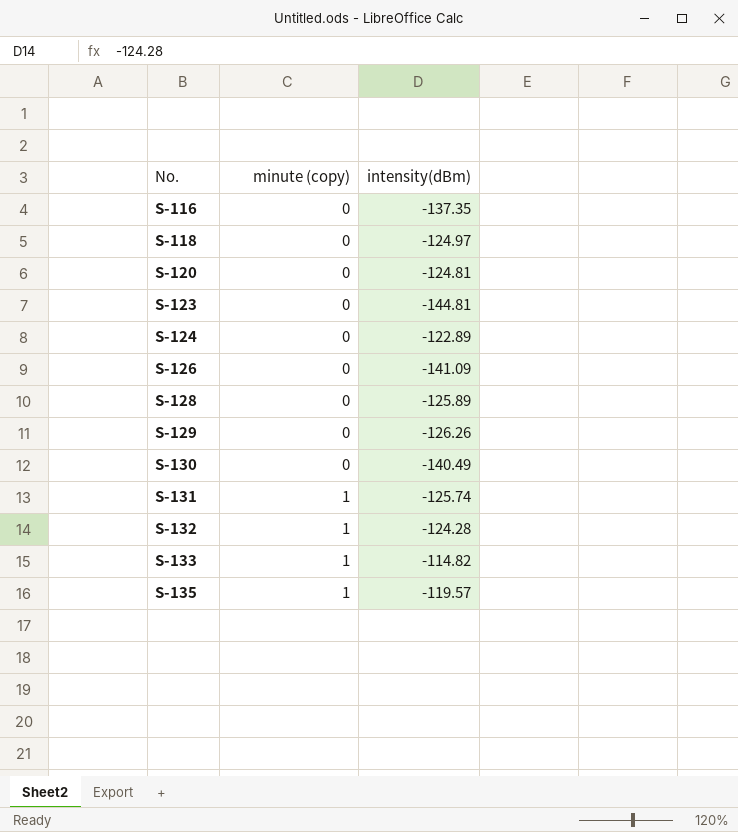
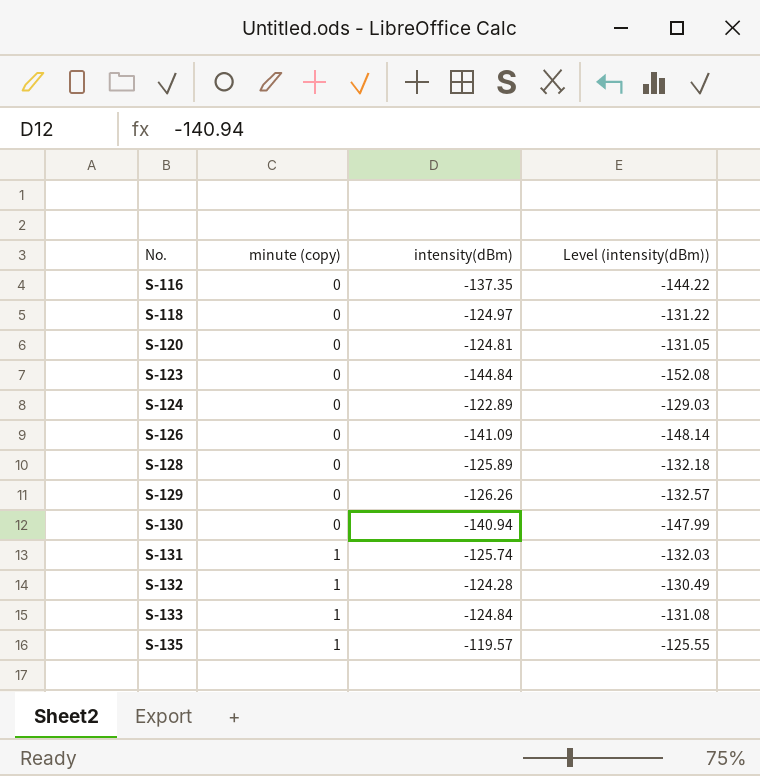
column Level (intensity(dBm)) | formula: none -> [intensity(dBm)] * 1.05
S-123 | intensity(dBm): -144.81 -> -144.84
S-130 | intensity(dBm): -140.49 -> -140.94
S-133 | intensity(dBm): -114.82 -> -124.84

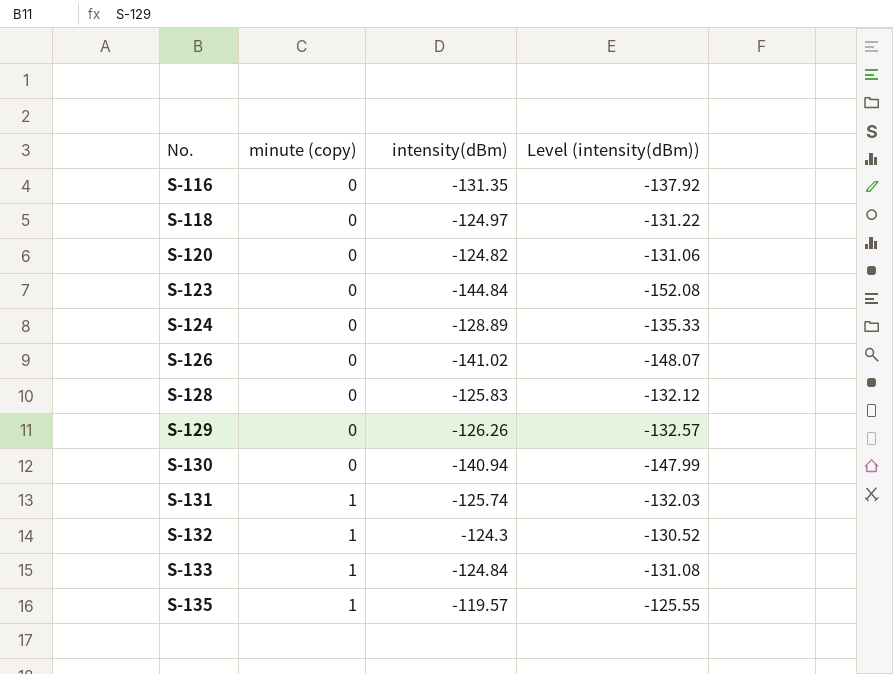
S-116 | intensity(dBm): -137.35 -> -131.35
S-116 | Level (intensity(dBm)): -144.22 -> -137.92
S-120 | intensity(dBm): -124.81 -> -124.82
S-120 | Level (intensity(dBm)): -131.05 -> -131.06
S-124 | intensity(dBm): -122.89 -> -128.89
S-124 | Level (intensity(dBm)): -129.03 -> -135.33
S-126 | intensity(dBm): -141.09 -> -141.02
S-126 | Level (intensity(dBm)): -148.14 -> -148.07
S-128 | intensity(dBm): -125.89 -> -125.83
S-128 | Level (intensity(dBm)): -132.18 -> -132.12
S-132 | intensity(dBm): -124.28 -> -124.3
S-132 | Level (intensity(dBm)): -130.49 -> -130.52

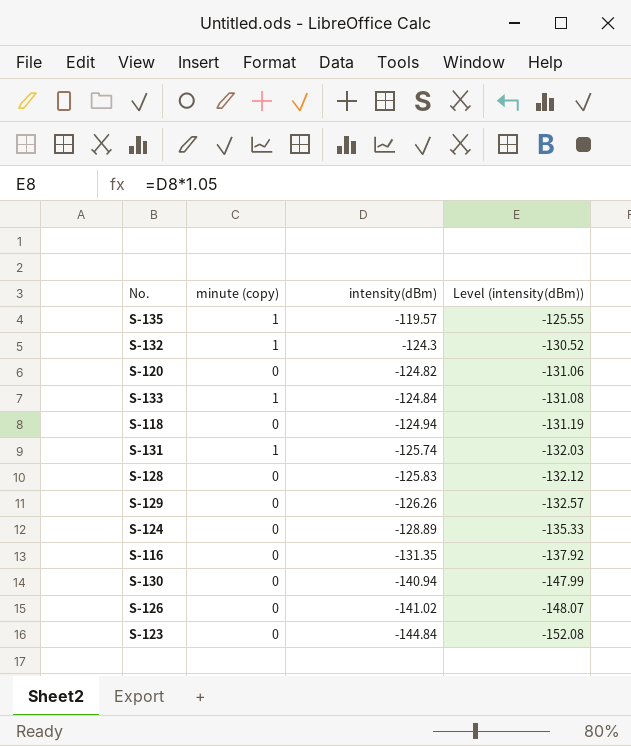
row order: No. ascending -> intensity(dBm) descending
S-118 | intensity(dBm): -124.97 -> -124.94
S-118 | Level (intensity(dBm)): -131.22 -> -131.19

